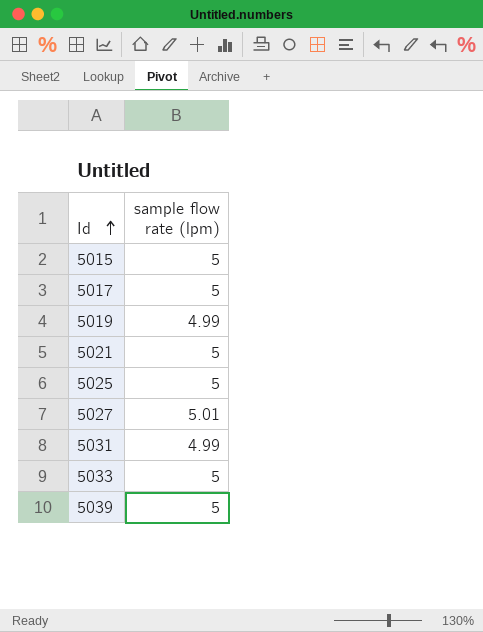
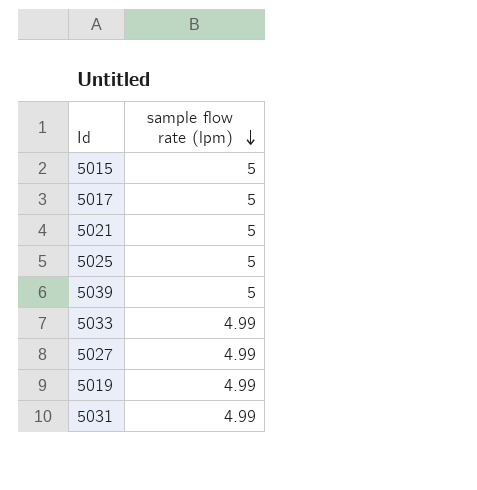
row order: Id ascending -> sample flow rate (lpm) descending
5033 | sample flow rate (lpm): 5 -> 4.99
5027 | sample flow rate (lpm): 5.01 -> 4.99

